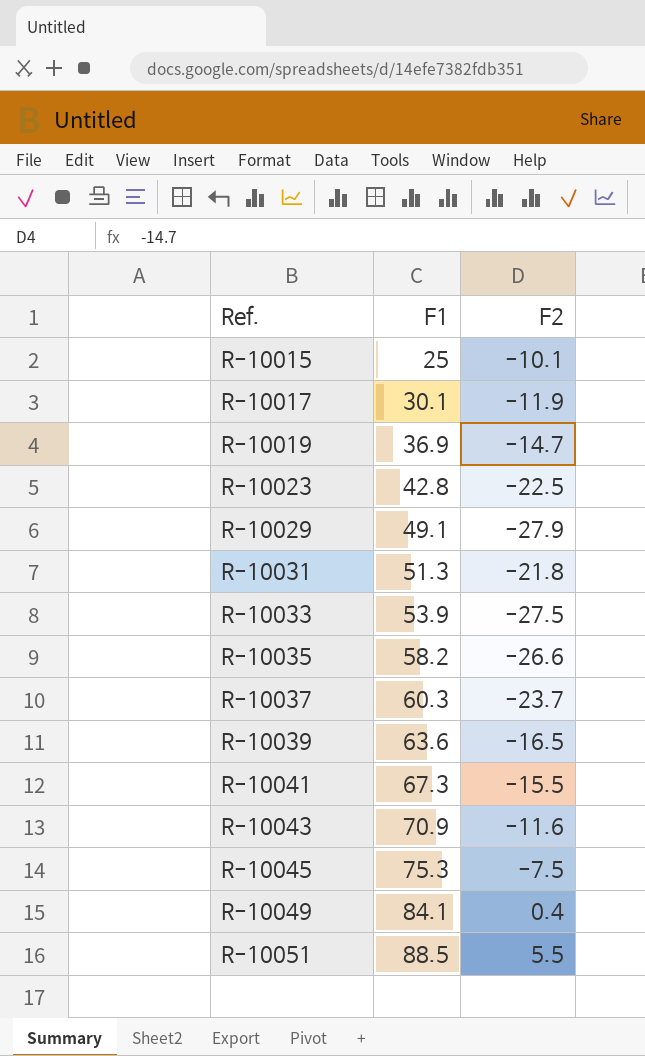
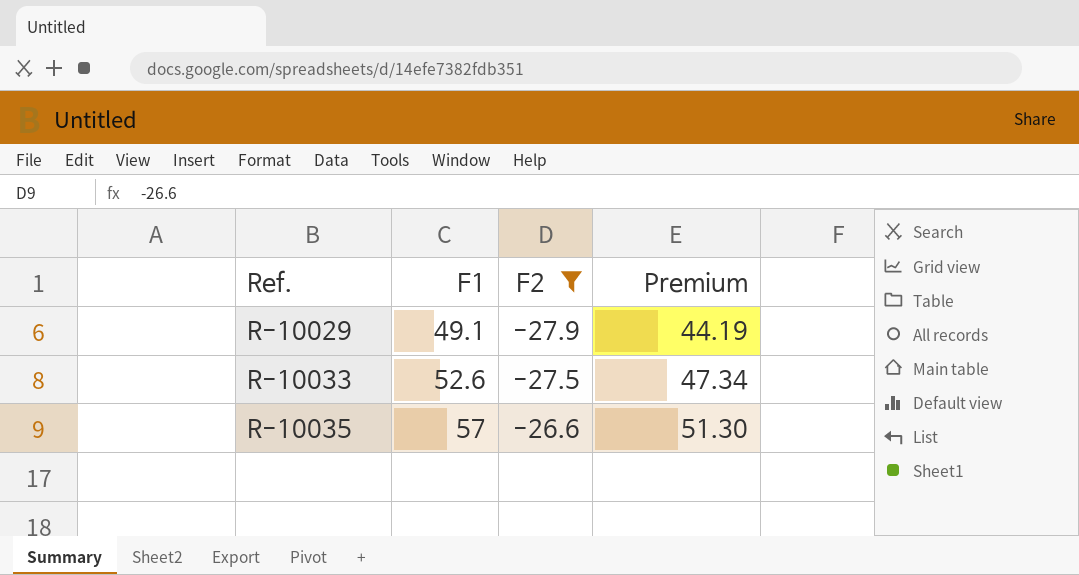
filter: none -> F2 <= -26.6
column Premium | formula: none -> [F1] * 0.9
R-10033 | F1: 53.9 -> 52.6
R-10035 | F1: 58.2 -> 57

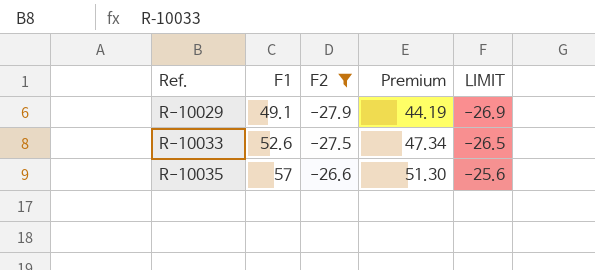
column LIMIT | formula: none -> [F2] + 1

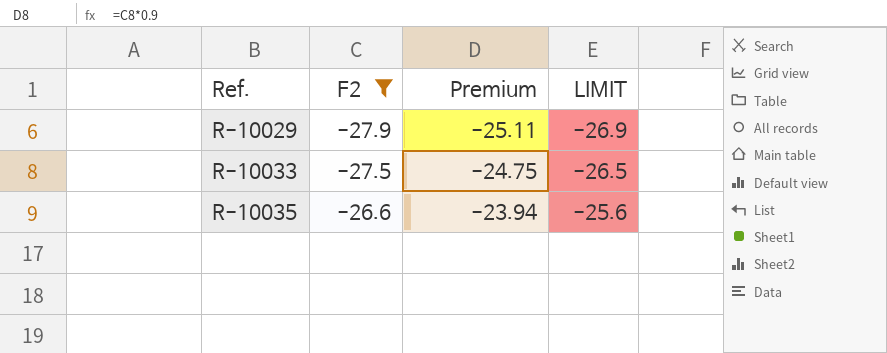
column F1 | position: 2 -> none
column Premium | formula: [F1] * 0.9 -> [F2] * 0.9

